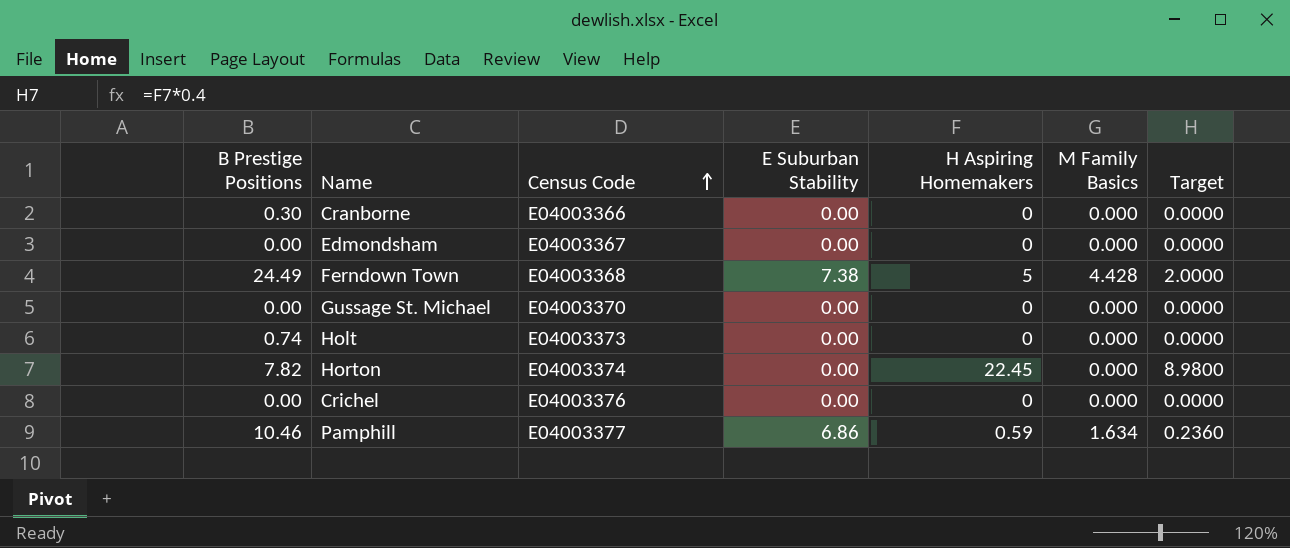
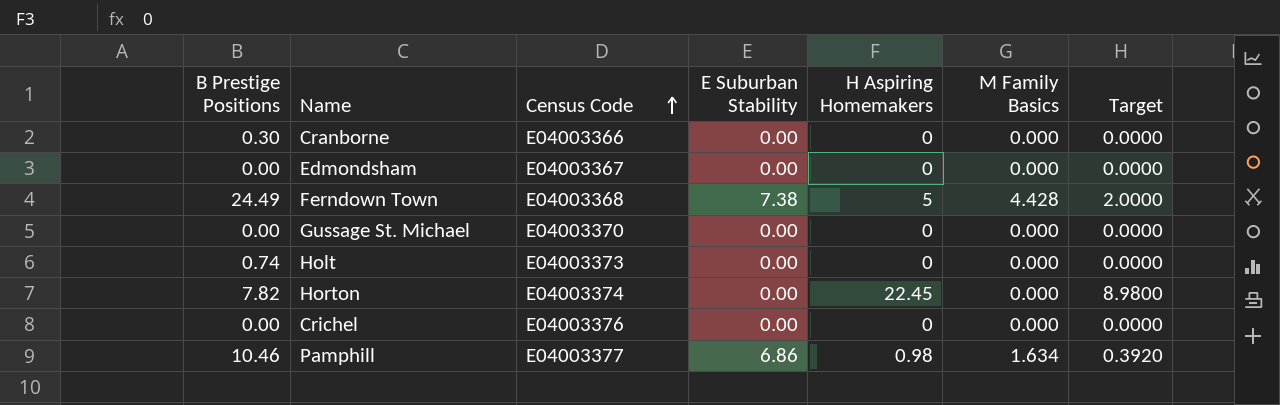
Pamphill | H Aspiring Homemakers: 0.59 -> 0.98
Pamphill | Target: 0.2360 -> 0.3920

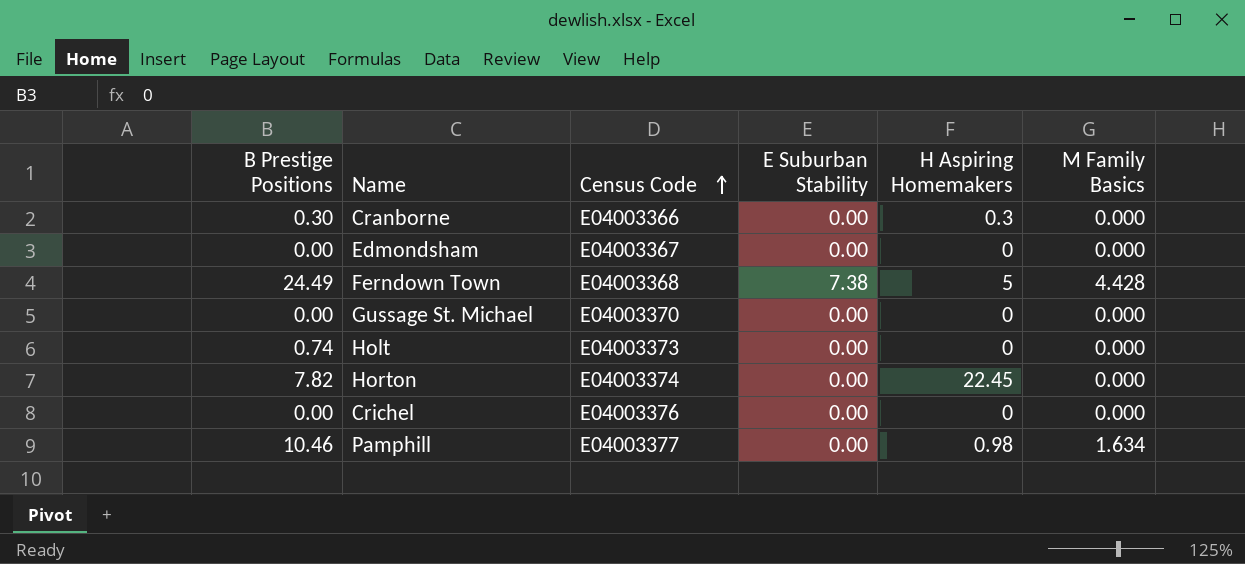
column Target | formula: [H Aspiring Homemakers] * 0.4 -> none
Cranborne | H Aspiring Homemakers: 0 -> 0.3
Pamphill | E Suburban Stability: 6.86 -> 0.00

